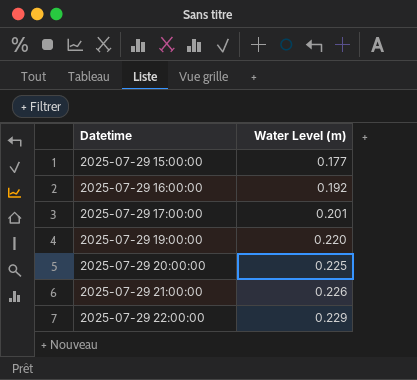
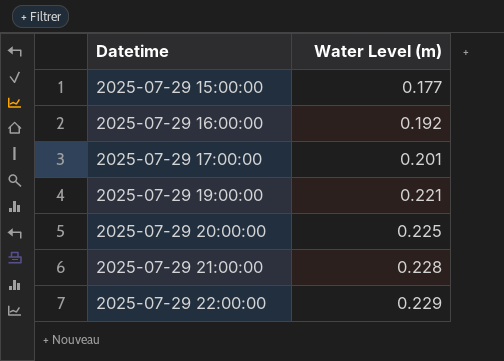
2025-07-29 19:00:00 | Water Level (m): 0.220 -> 0.221
2025-07-29 21:00:00 | Water Level (m): 0.226 -> 0.228

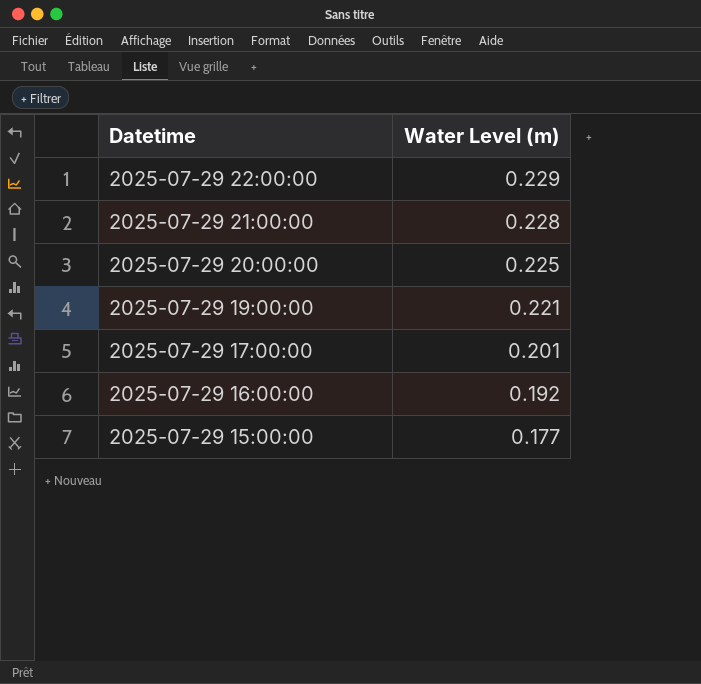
row order: Datetime ascending -> Datetime descending

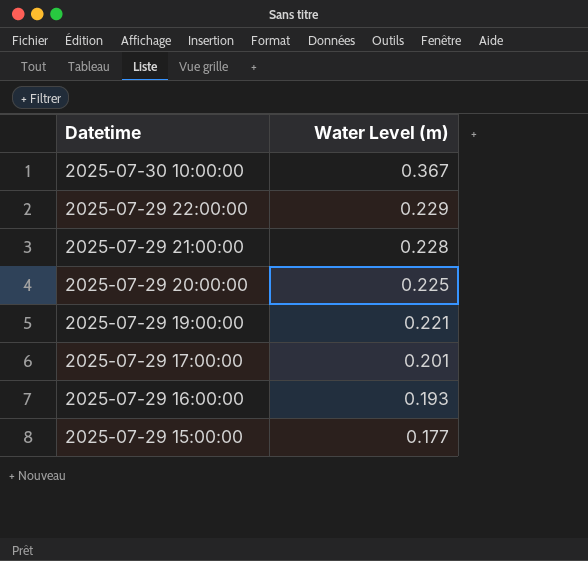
row 2025-07-30 10:00:00: none -> 0.367
2025-07-29 16:00:00 | Water Level (m): 0.192 -> 0.193

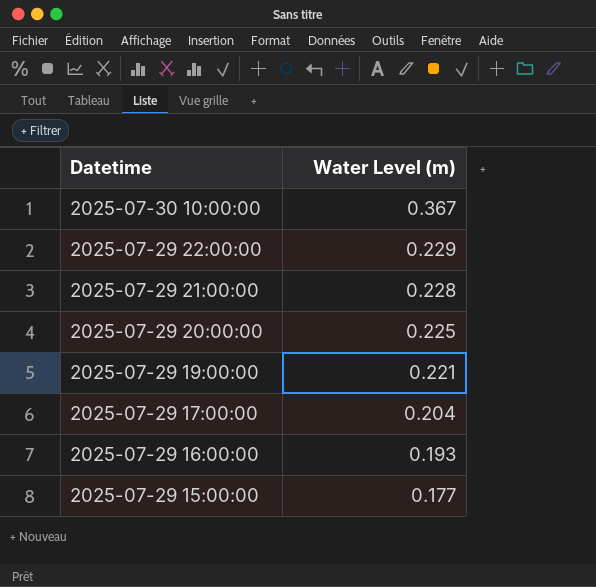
2025-07-29 17:00:00 | Water Level (m): 0.201 -> 0.204

